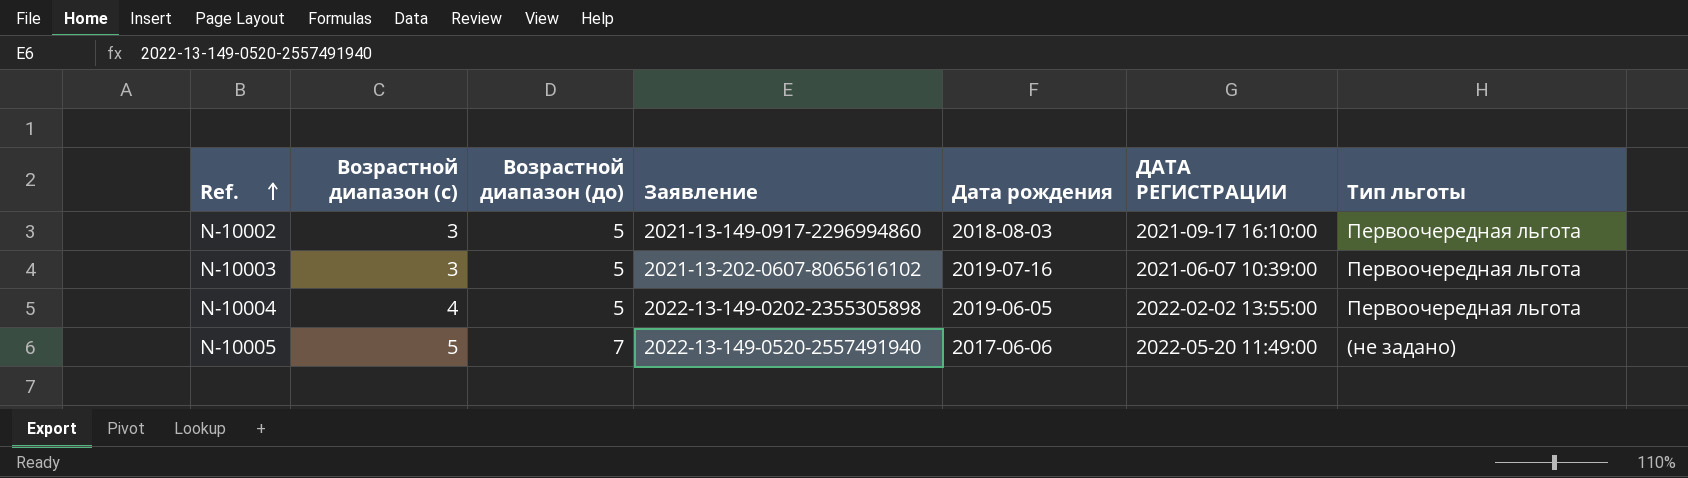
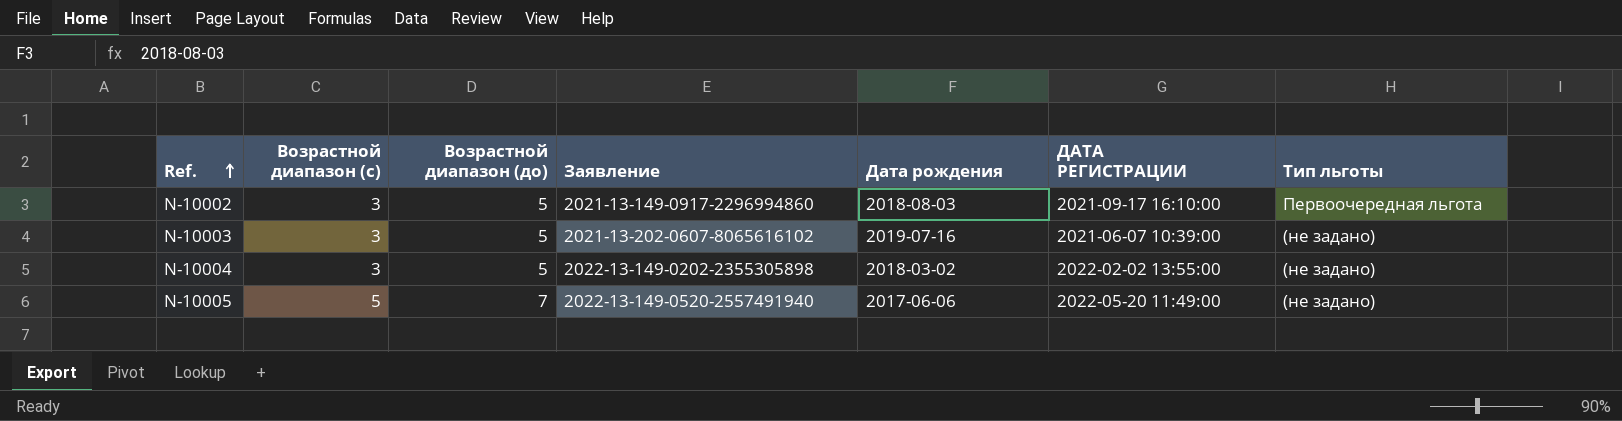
N-10003 | Тип льготы: Первоочередная льгота -> (не задано)
N-10004 | Возрастной диапазон (с): 4 -> 3
N-10004 | Дата рождения: 2019-06-05 -> 2018-03-02
N-10004 | Тип льготы: Первоочередная льгота -> (не задано)

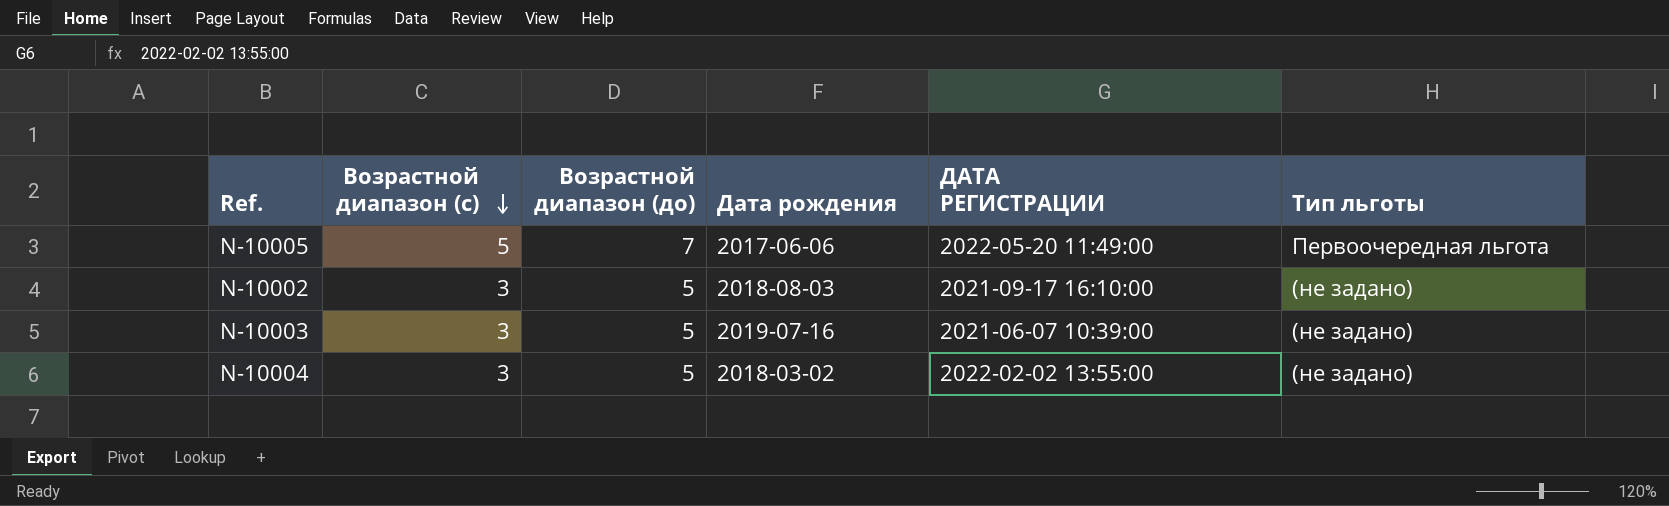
row order: Ref. ascending -> Возрастной диапазон (с) descending
column Заявление | position: 4 -> none
N-10005 | Тип льготы: (не задано) -> Первоочередная льгота
N-10002 | Тип льготы: Первоочередная льгота -> (не задано)

